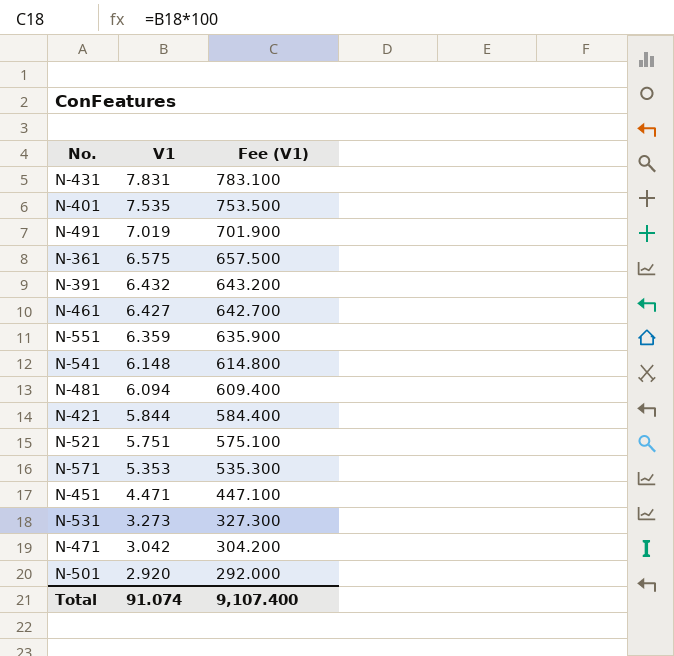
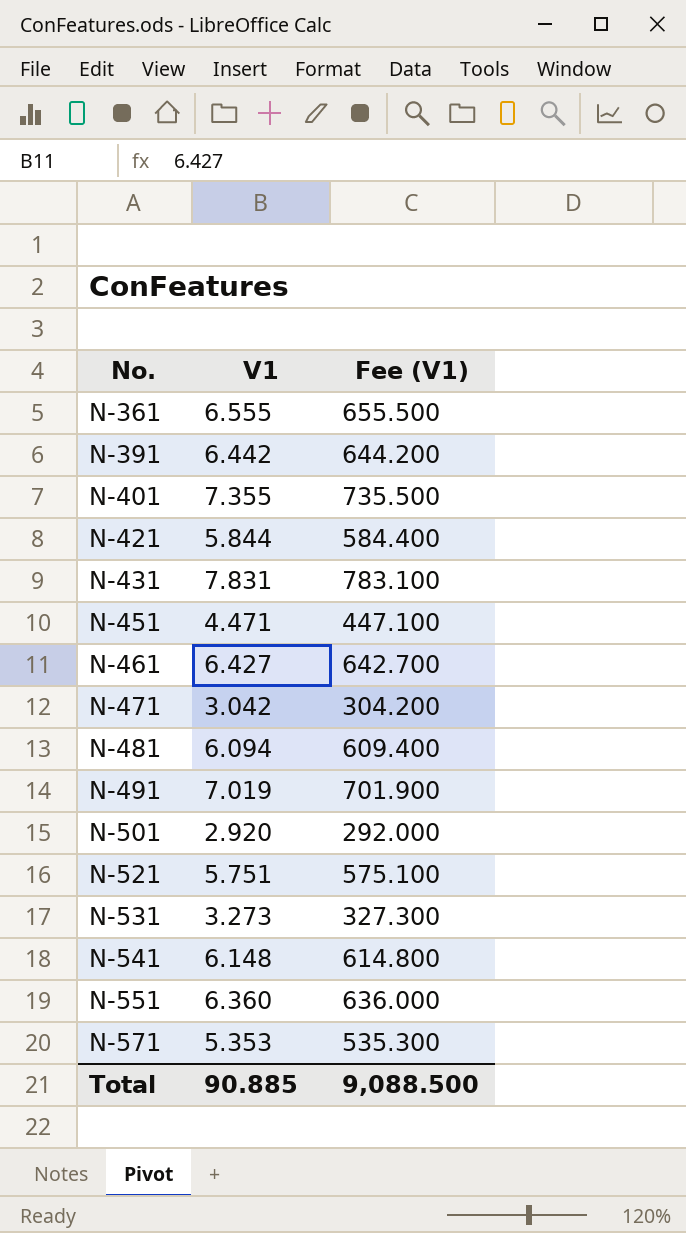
row order: V1 descending -> No. ascending
N-361 | V1: 6.575 -> 6.555
N-361 | Fee (V1): 657.500 -> 655.500
N-391 | V1: 6.432 -> 6.442
N-391 | Fee (V1): 643.200 -> 644.200
N-401 | V1: 7.535 -> 7.355
N-401 | Fee (V1): 753.500 -> 735.500
N-551 | V1: 6.359 -> 6.360
N-551 | Fee (V1): 635.900 -> 636.000
Total | V1: 91.074 -> 90.885
Total | Fee (V1): 9,107.400 -> 9,088.500

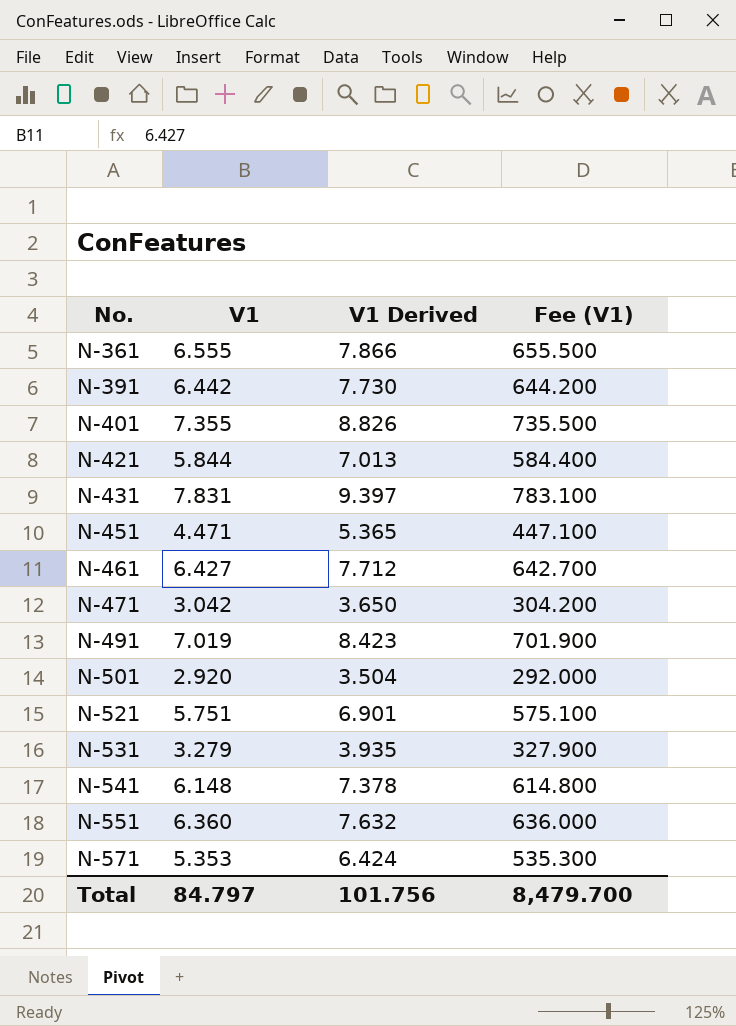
column V1 Derived | formula: none -> [V1] * 1.2
row N-481: 6.094 | 609.400 -> none
N-531 | V1: 3.273 -> 3.279
N-531 | Fee (V1): 327.300 -> 327.900
Total | V1: 90.885 -> 84.797
Total | Fee (V1): 9,088.500 -> 8,479.700

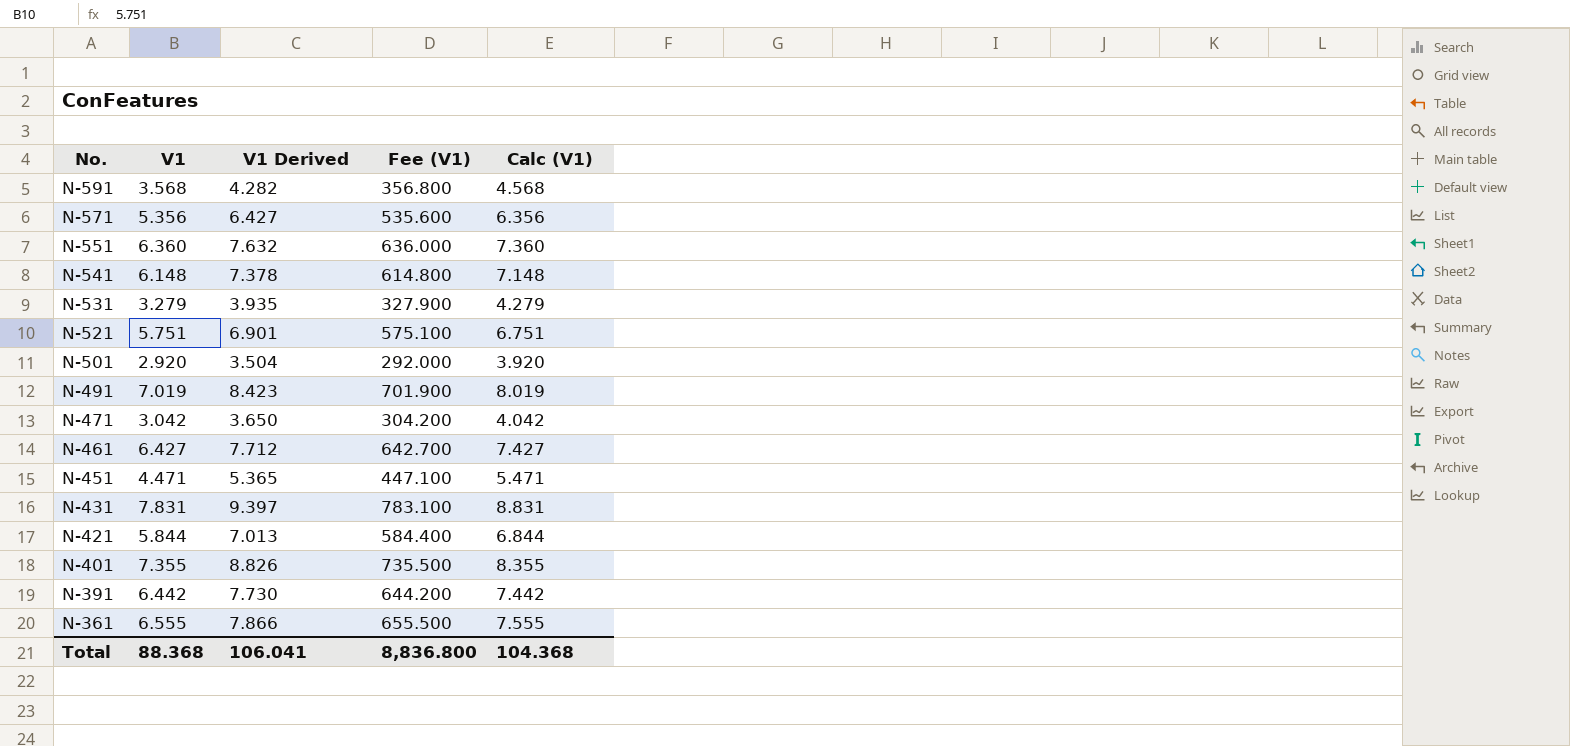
row order: No. ascending -> No. descending
column Calc (V1) | formula: none -> [V1] + 1
row N-591: none -> 3.568 | 4.282 | 356.800 | 4.568
N-571 | V1: 5.353 -> 5.356
N-571 | V1 Derived: 6.424 -> 6.427
N-571 | Fee (V1): 535.300 -> 535.600
Total | V1: 84.797 -> 88.368
Total | V1 Derived: 101.756 -> 106.041
Total | Fee (V1): 8,479.700 -> 8,836.800

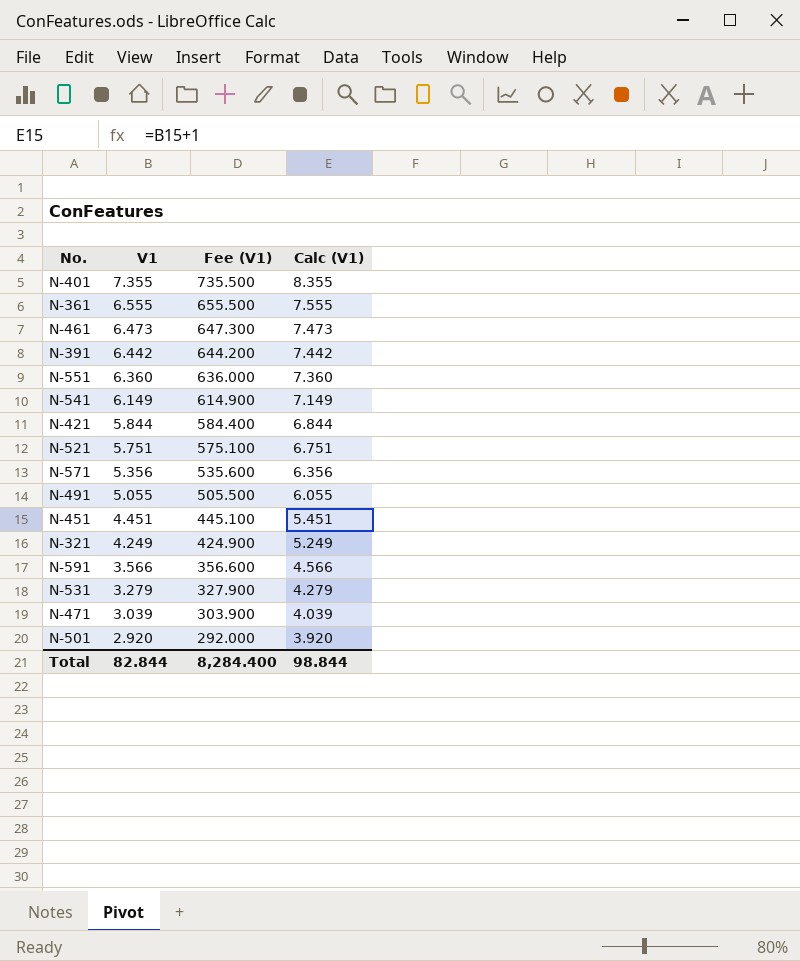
row order: No. descending -> V1 descending
column V1 Derived | formula: [V1] * 1.2 -> none
row N-431: 7.831 | 9.397 | 783.100 | 8.831 -> none
N-461 | V1: 6.427 -> 6.473
N-461 | Fee (V1): 642.700 -> 647.300
N-461 | Calc (V1): 7.427 -> 7.473
N-541 | V1: 6.148 -> 6.149
N-541 | Fee (V1): 614.800 -> 614.900
N-541 | Calc (V1): 7.148 -> 7.149
N-491 | V1: 7.019 -> 5.055
N-491 | Fee (V1): 701.900 -> 505.500
N-491 | Calc (V1): 8.019 -> 6.055
N-451 | V1: 4.471 -> 4.451
N-451 | Fee (V1): 447.100 -> 445.100
N-451 | Calc (V1): 5.471 -> 5.451
row N-321: none -> 4.249 | 424.900 | 5.249
N-591 | V1: 3.568 -> 3.566
N-591 | Fee (V1): 356.800 -> 356.600
N-591 | Calc (V1): 4.568 -> 4.566
N-471 | V1: 3.042 -> 3.039
N-471 | Fee (V1): 304.200 -> 303.900
N-471 | Calc (V1): 4.042 -> 4.039
Total | V1: 88.368 -> 82.844
Total | Fee (V1): 8,836.800 -> 8,284.400
Total | Calc (V1): 104.368 -> 98.844

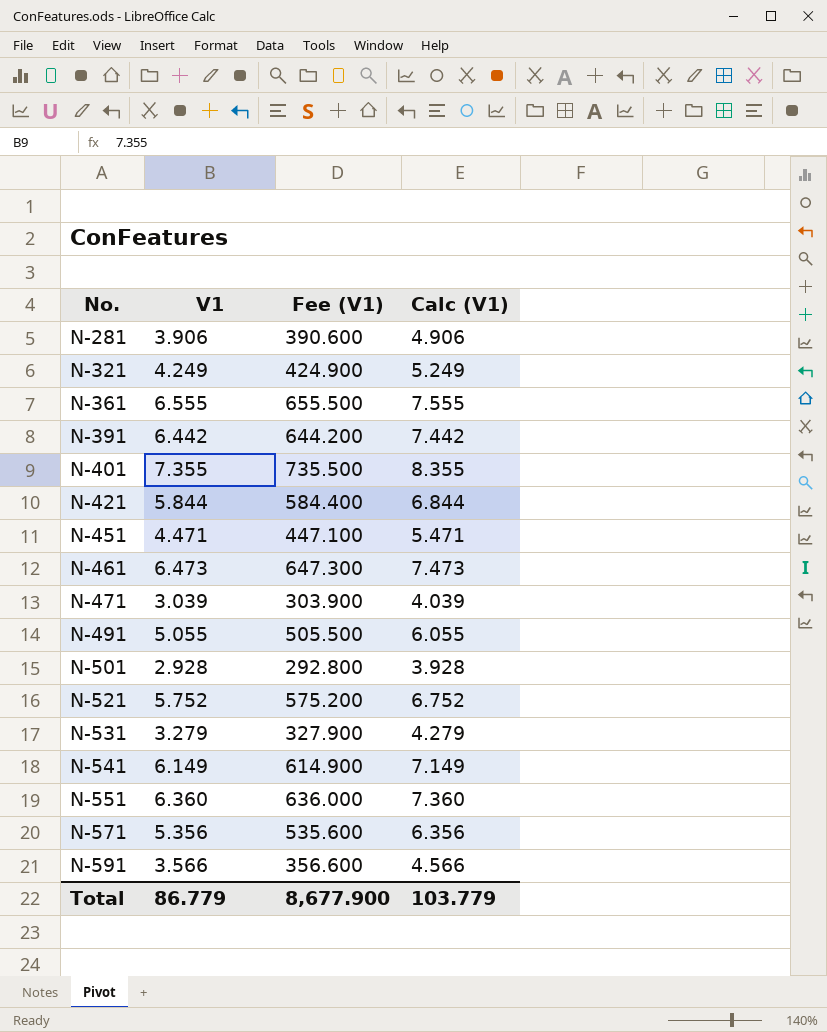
row order: V1 descending -> No. ascending
row N-281: none -> 3.906 | 390.600 | 4.906
N-451 | V1: 4.451 -> 4.471
N-451 | Fee (V1): 445.100 -> 447.100
N-451 | Calc (V1): 5.451 -> 5.471
N-501 | V1: 2.920 -> 2.928
N-501 | Fee (V1): 292.000 -> 292.800
N-501 | Calc (V1): 3.920 -> 3.928
N-521 | V1: 5.751 -> 5.752
N-521 | Fee (V1): 575.100 -> 575.200
N-521 | Calc (V1): 6.751 -> 6.752
Total | V1: 82.844 -> 86.779
Total | Fee (V1): 8,284.400 -> 8,677.900
Total | Calc (V1): 98.844 -> 103.779

